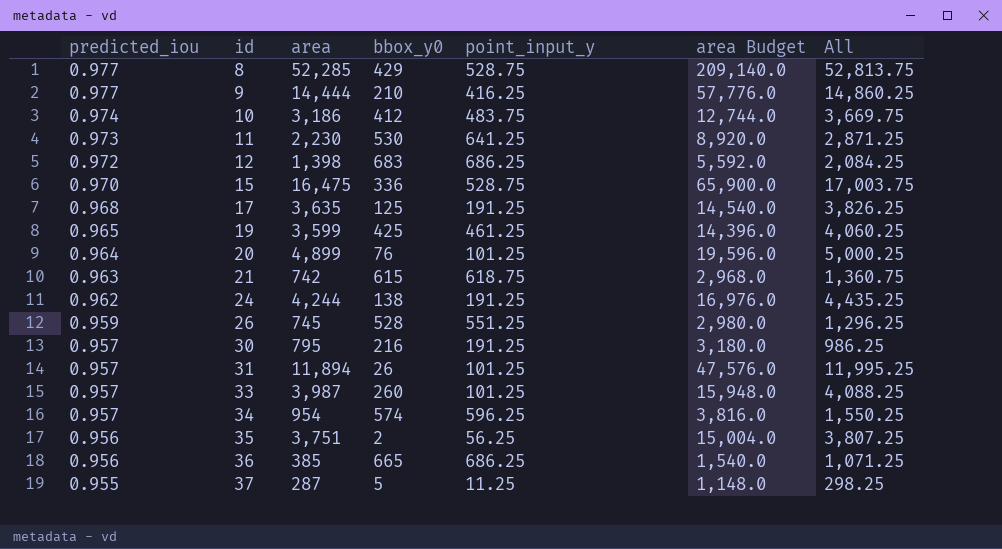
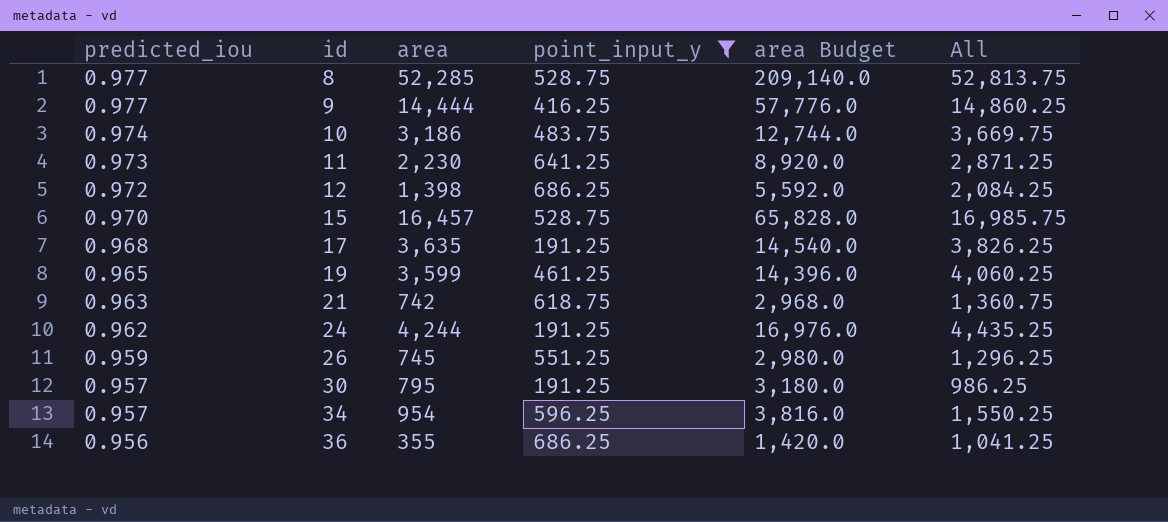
filter: none -> point_input_y >= 191.25
column bbox_y0 | position: 4 -> none
15 | area: 16,475 -> 16,457
15 | area Budget: 65,900.0 -> 65,828.0
15 | All: 17,003.75 -> 16,985.75
36 | area: 385 -> 355
36 | area Budget: 1,540.0 -> 1,420.0
36 | All: 1,071.25 -> 1,041.25

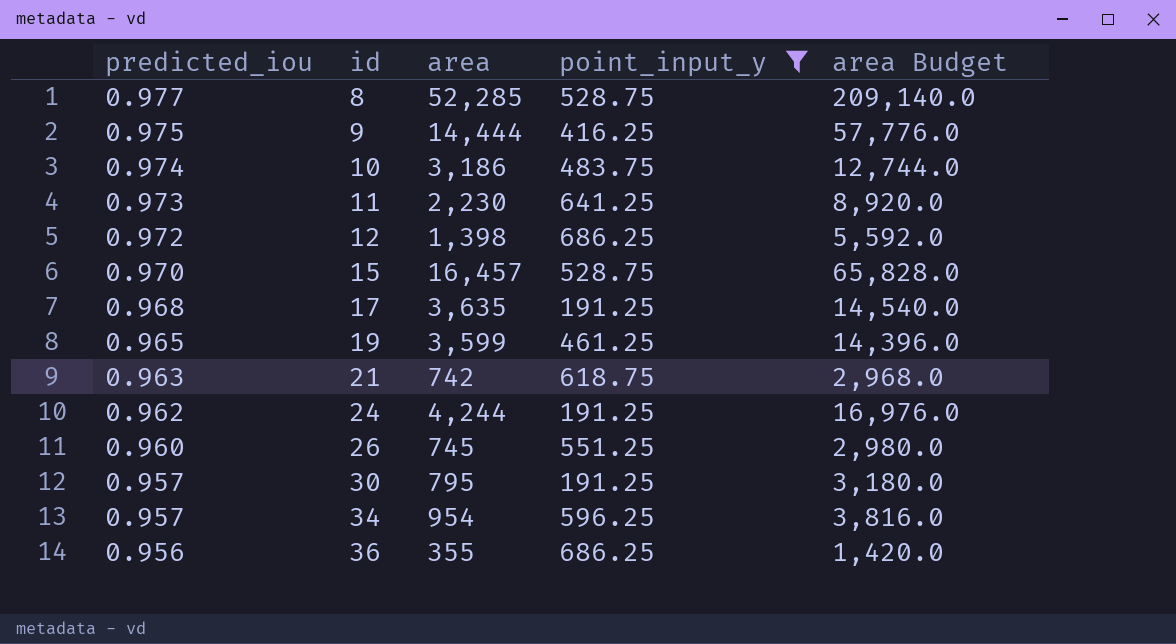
column All | formula: [area] + [point_input_y] -> none
9 | predicted_iou: 0.977 -> 0.975
26 | predicted_iou: 0.959 -> 0.960

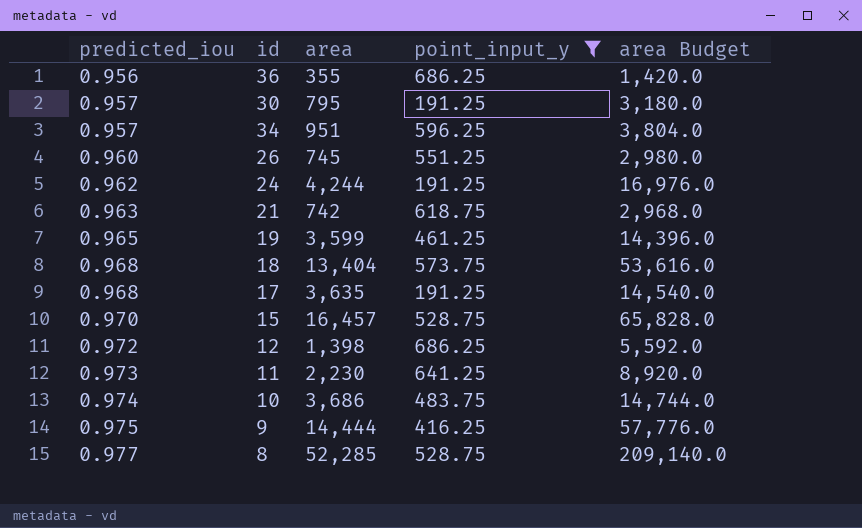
row order: predicted_iou descending -> predicted_iou ascending
34 | area: 954 -> 951
34 | area Budget: 3,816.0 -> 3,804.0
row 18: none -> 0.968 | 13,404 | 573.75 | 53,616.0
10 | area: 3,186 -> 3,686
10 | area Budget: 12,744.0 -> 14,744.0

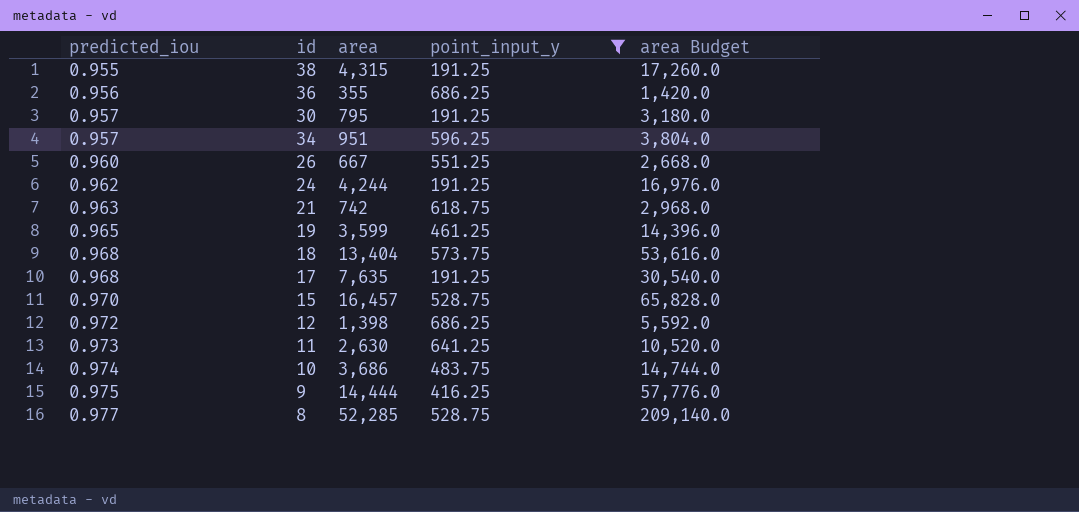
row 38: none -> 0.955 | 4,315 | 191.25 | 17,260.0
26 | area: 745 -> 667
26 | area Budget: 2,980.0 -> 2,668.0
17 | area: 3,635 -> 7,635
17 | area Budget: 14,540.0 -> 30,540.0
11 | area: 2,230 -> 2,630
11 | area Budget: 8,920.0 -> 10,520.0

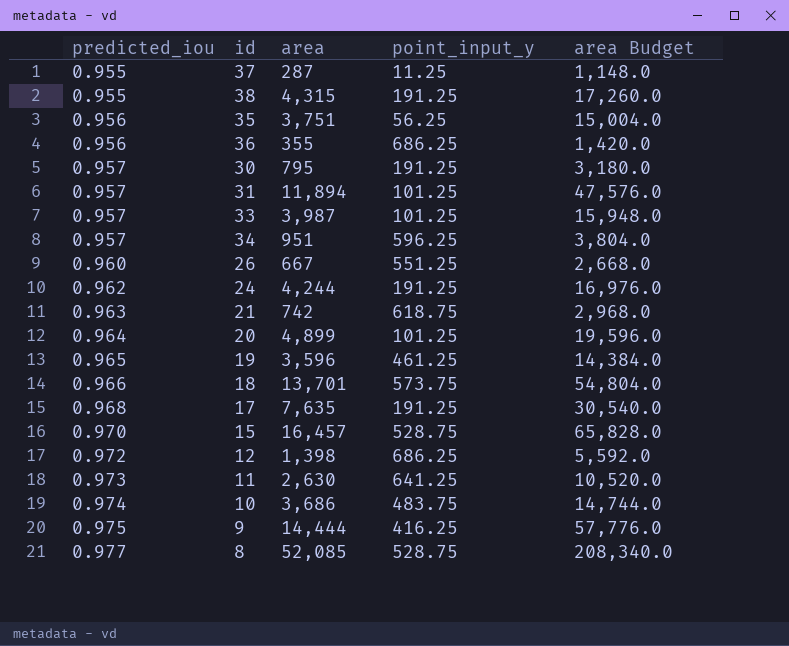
filter: point_input_y >= 191.25 -> none
19 | area: 3,599 -> 3,596
19 | area Budget: 14,396.0 -> 14,384.0
18 | predicted_iou: 0.968 -> 0.966
18 | area: 13,404 -> 13,701
18 | area Budget: 53,616.0 -> 54,804.0
8 | area: 52,285 -> 52,085
8 | area Budget: 209,140.0 -> 208,340.0

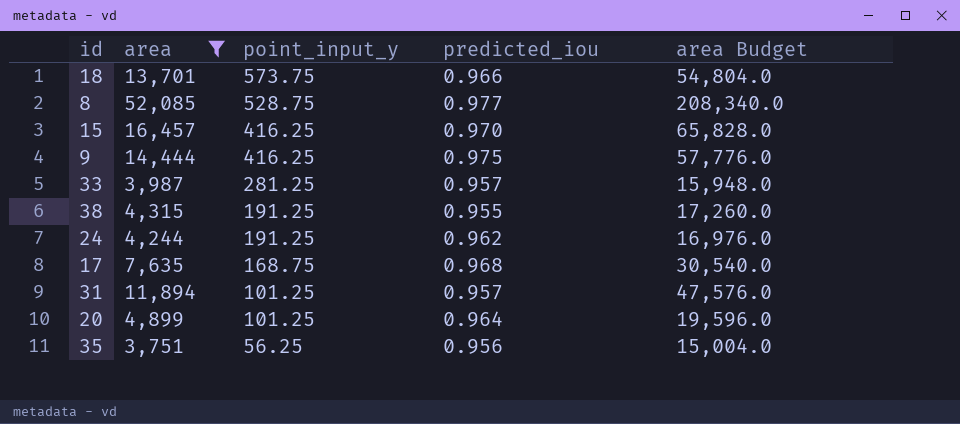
filter: none -> area >= 3,751
row order: predicted_iou ascending -> point_input_y descending
column predicted_iou | position: 1 -> 4
15 | point_input_y: 528.75 -> 416.25
33 | point_input_y: 101.25 -> 281.25
17 | point_input_y: 191.25 -> 168.75

